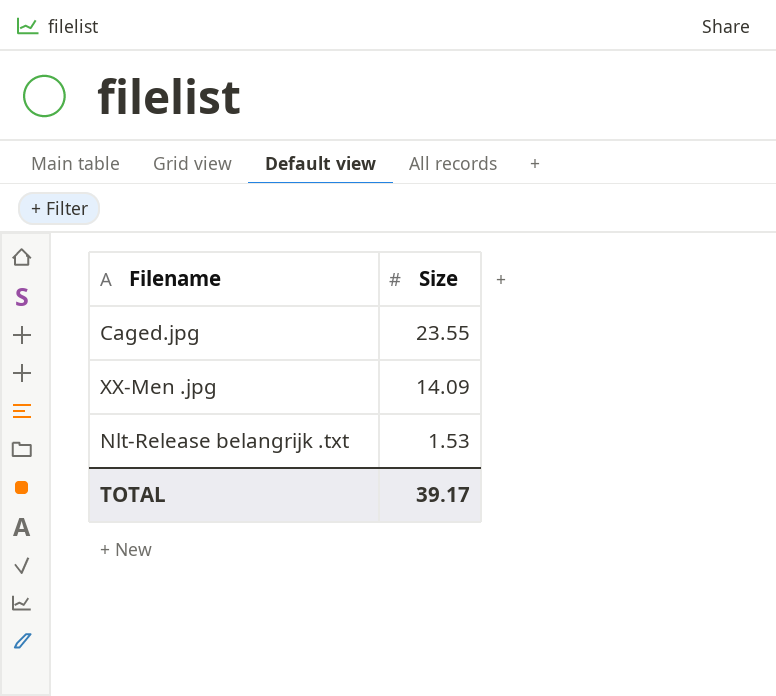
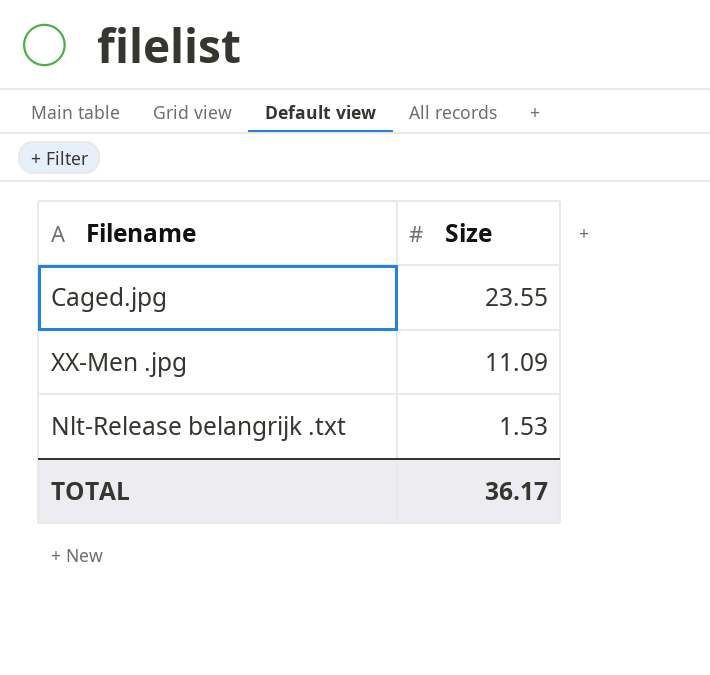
XX-Men .jpg | Size: 14.09 -> 11.09
TOTAL | Size: 39.17 -> 36.17

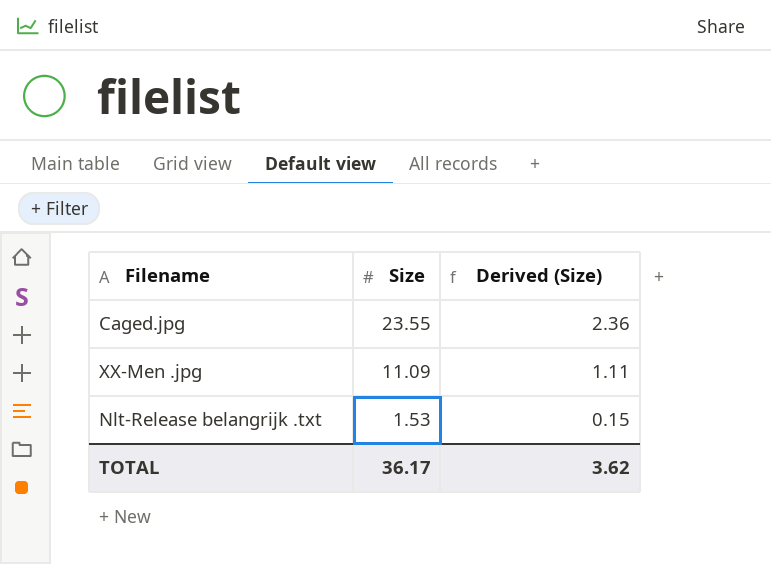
column Derived (Size) | formula: none -> [Size] * 0.1

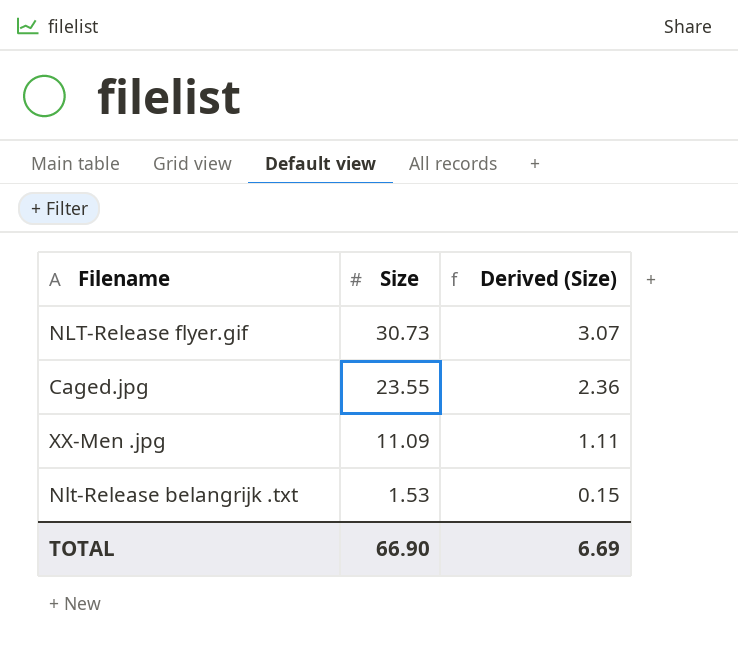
row NLT-Release flyer.gif: none -> 30.73 | 3.07
TOTAL | Size: 36.17 -> 66.90
TOTAL | Derived (Size): 3.62 -> 6.69

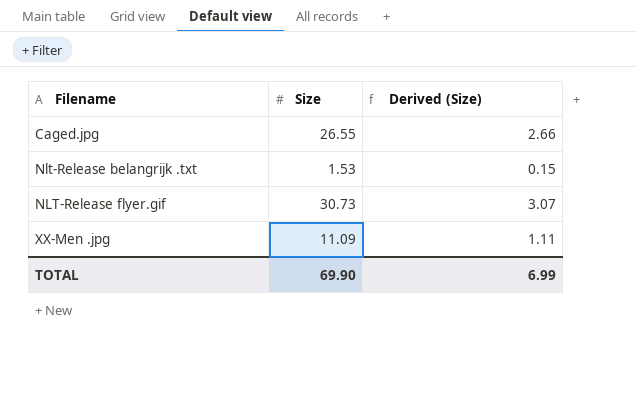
row order: Size descending -> Filename ascending
Caged.jpg | Size: 23.55 -> 26.55
Caged.jpg | Derived (Size): 2.36 -> 2.66
TOTAL | Size: 66.90 -> 69.90
TOTAL | Derived (Size): 6.69 -> 6.99

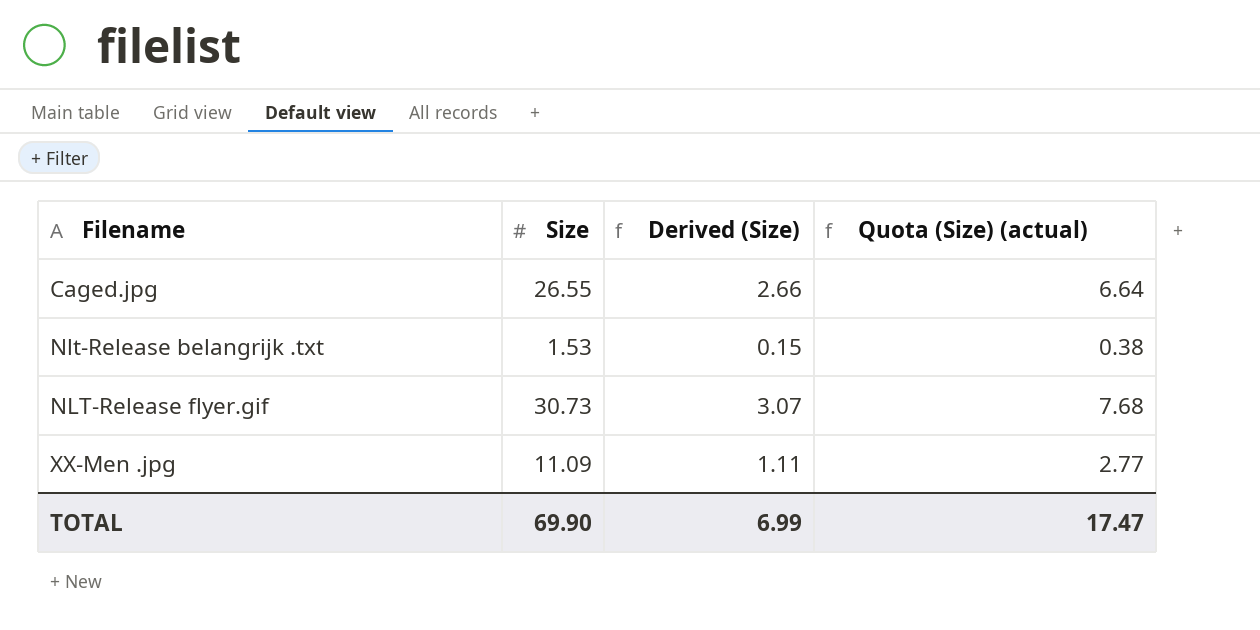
column Quota (Size) (actual) | formula: none -> [Size] * 0.25

